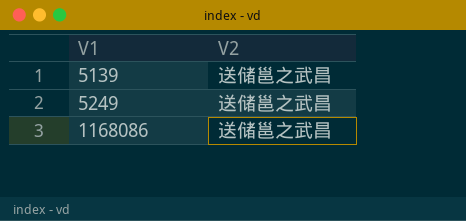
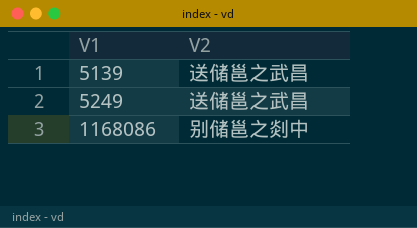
1168086 | V2: 送储邕之武昌 -> 别储邕之剡中

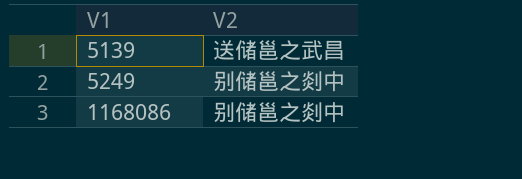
5249 | V2: 送储邕之武昌 -> 别储邕之剡中

